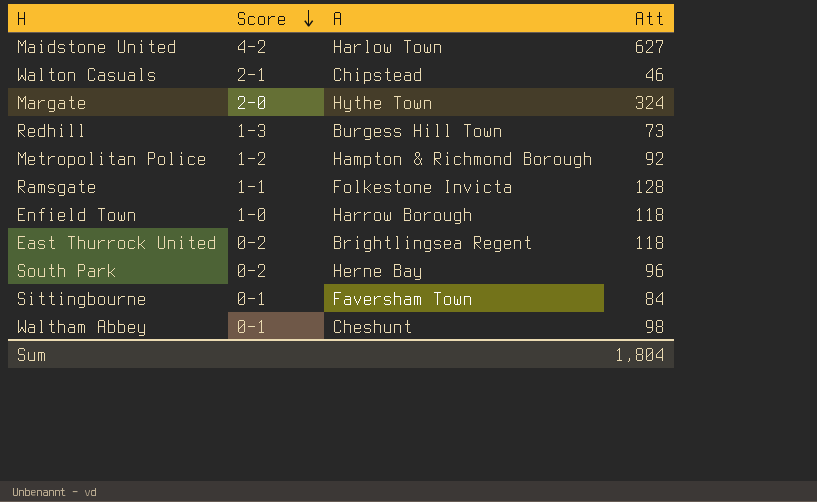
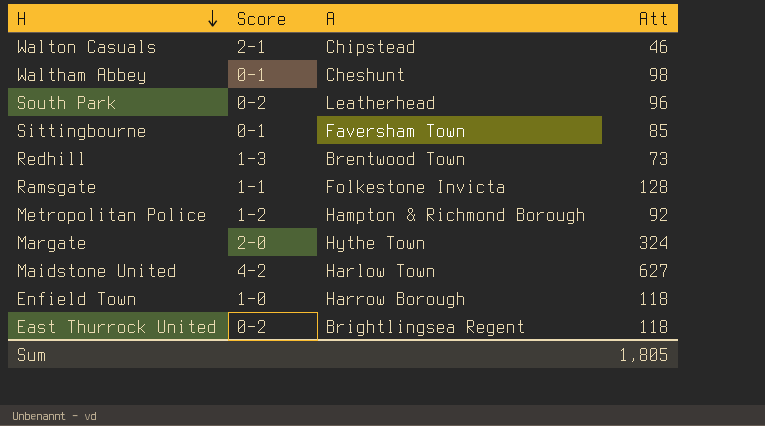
row order: Score descending -> H descending
South Park | A: Herne Bay -> Leatherhead
Sittingbourne | Att: 84 -> 85
Redhill | A: Burgess Hill Town -> Brentwood Town
Sum | Att: 1,804 -> 1,805

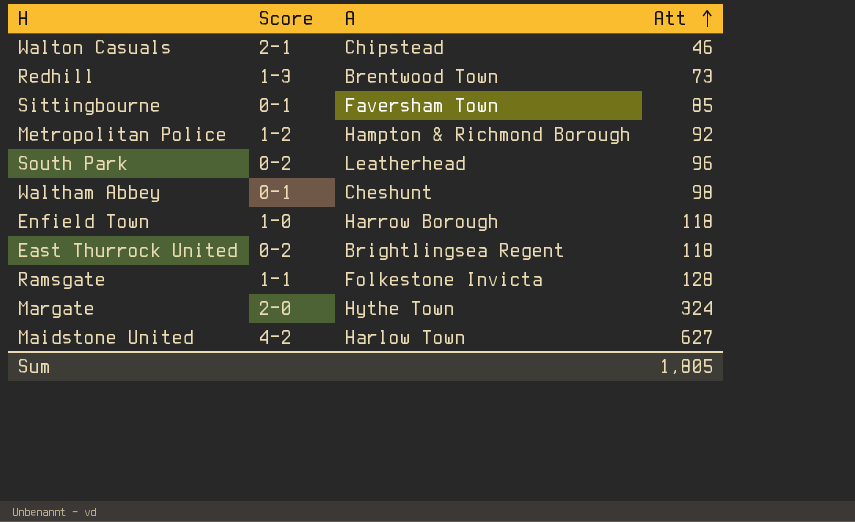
row order: H descending -> Att ascending

